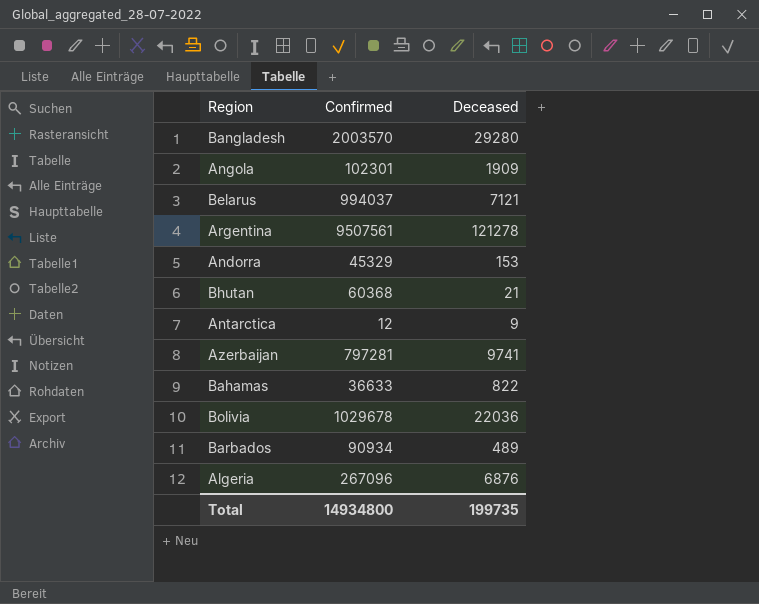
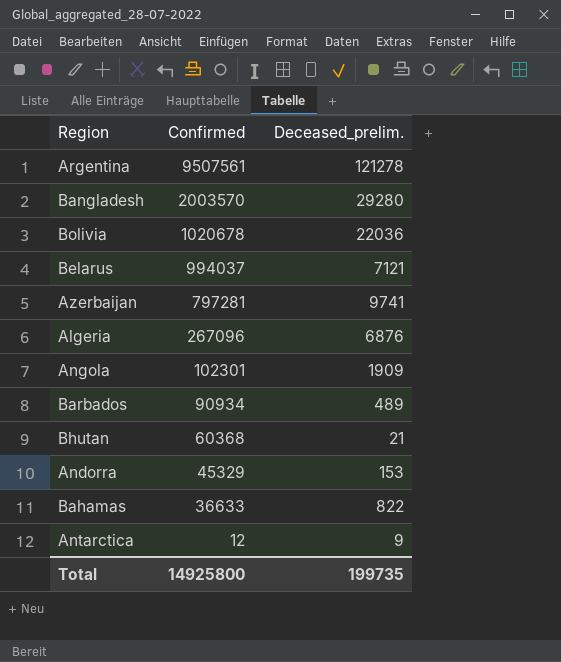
row order: none -> Confirmed descending
column name: Deceased -> Deceased_prelim.
Bolivia | Confirmed: 1029678 -> 1020678
Total | Confirmed: 14934800 -> 14925800

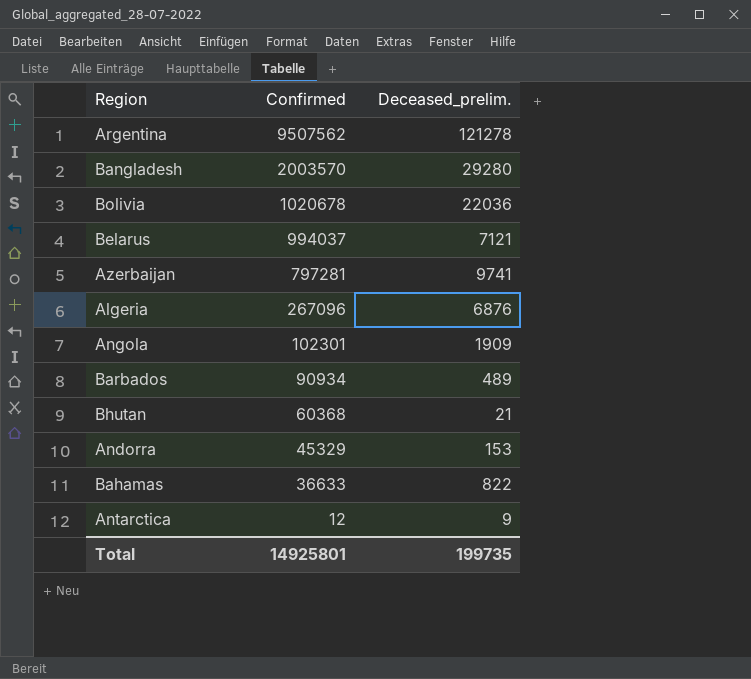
Argentina | Confirmed: 9507561 -> 9507562
Total | Confirmed: 14925800 -> 14925801

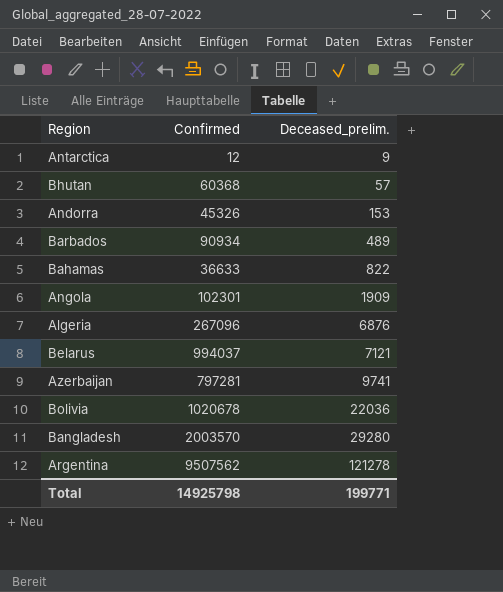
row order: Confirmed descending -> Deceased_prelim. ascending
Bhutan | Deceased_prelim.: 21 -> 57
Andorra | Confirmed: 45329 -> 45326
Total | Confirmed: 14925801 -> 14925798
Total | Deceased_prelim.: 199735 -> 199771

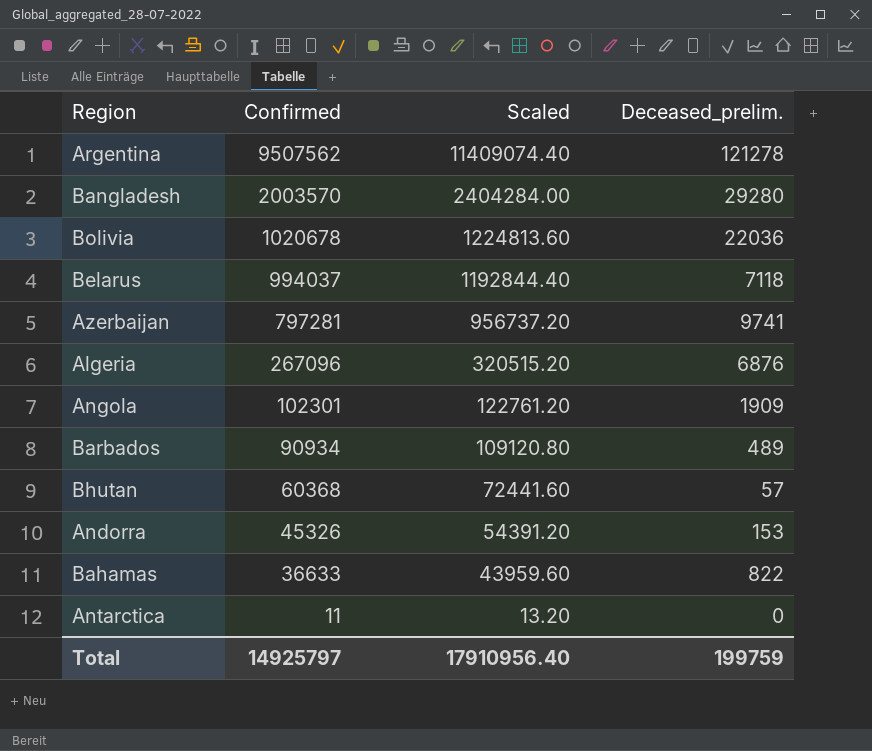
row order: Deceased_prelim. ascending -> Confirmed descending
column Scaled | formula: none -> [Confirmed] * 1.2
Belarus | Deceased_prelim.: 7121 -> 7118
Antarctica | Confirmed: 12 -> 11
Antarctica | Deceased_prelim.: 9 -> 0
Total | Confirmed: 14925798 -> 14925797
Total | Deceased_prelim.: 199771 -> 199759

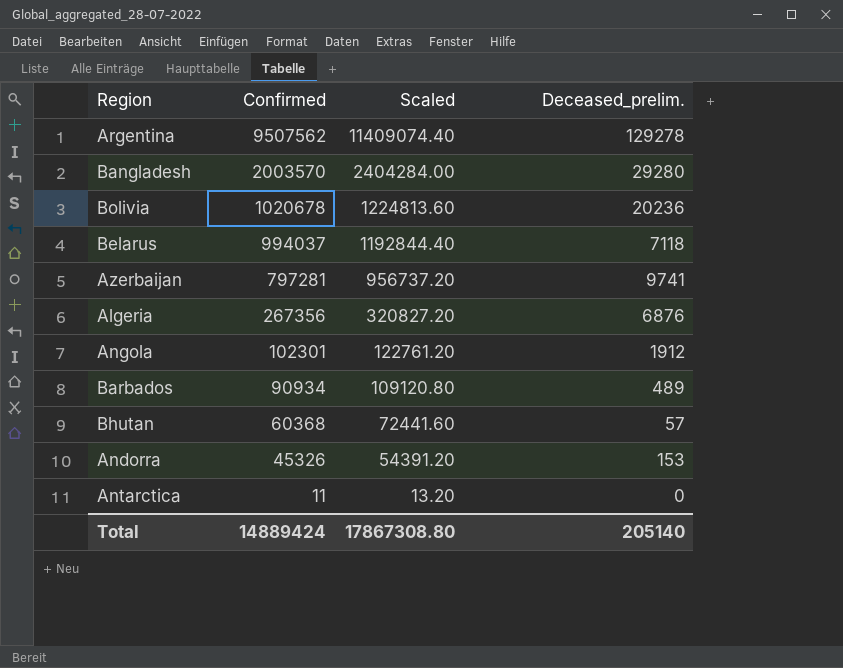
row Bahamas: 36633 | 43959.60 | 822 -> none
Argentina | Deceased_prelim.: 121278 -> 129278
Bolivia | Deceased_prelim.: 22036 -> 20236
Algeria | Confirmed: 267096 -> 267356
Algeria | Scaled: 320515.20 -> 320827.20
Angola | Deceased_prelim.: 1909 -> 1912
Total | Confirmed: 14925797 -> 14889424
Total | Scaled: 17910956.40 -> 17867308.80
Total | Deceased_prelim.: 199759 -> 205140

